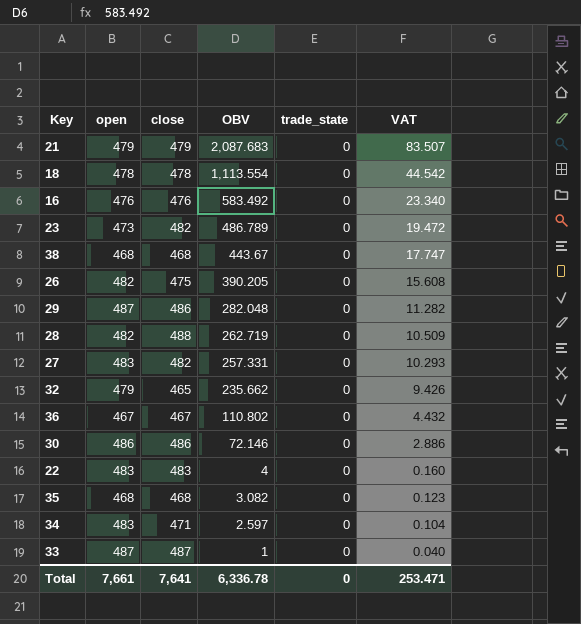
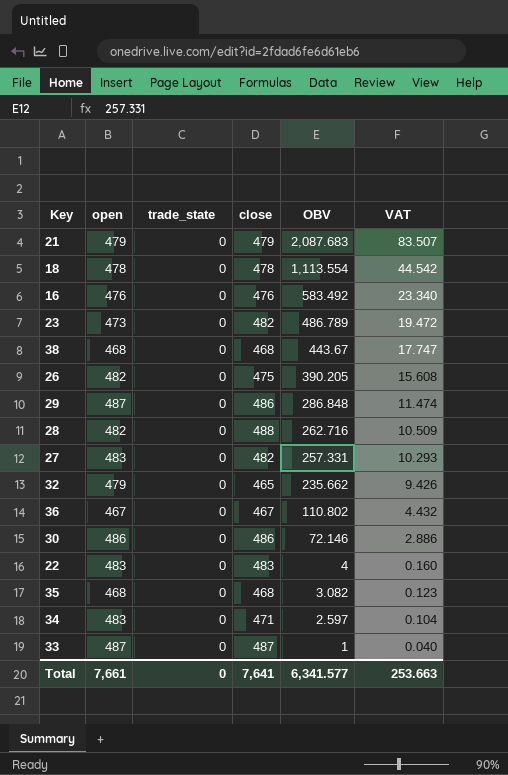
column trade_state | position: 5 -> 3
29 | OBV: 282.048 -> 286.848
29 | VAT: 11.282 -> 11.474
28 | OBV: 262.719 -> 262.716
Total | OBV: 6,336.78 -> 6,341.577
Total | VAT: 253.471 -> 253.663

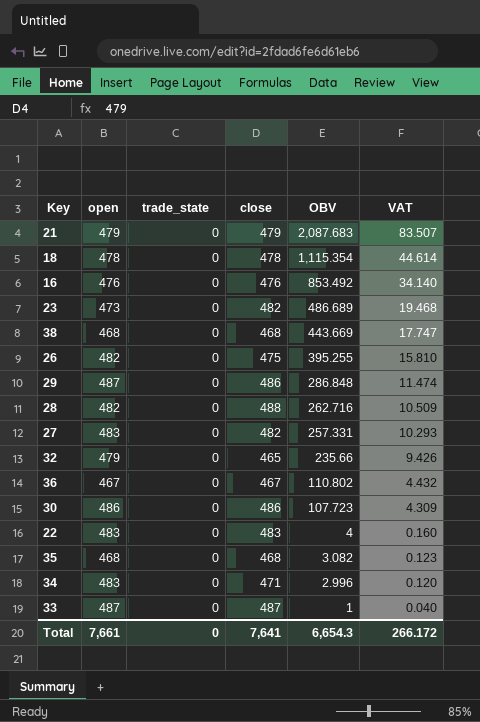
18 | OBV: 1,113.554 -> 1,115.354
18 | VAT: 44.542 -> 44.614
16 | OBV: 583.492 -> 853.492
16 | VAT: 23.340 -> 34.140
23 | OBV: 486.789 -> 486.689
23 | VAT: 19.472 -> 19.468
38 | OBV: 443.67 -> 443.669
26 | OBV: 390.205 -> 395.255
26 | VAT: 15.608 -> 15.810
32 | OBV: 235.662 -> 235.66
30 | OBV: 72.146 -> 107.723
30 | VAT: 2.886 -> 4.309
34 | OBV: 2.597 -> 2.996
34 | VAT: 0.104 -> 0.120
Total | OBV: 6,341.577 -> 6,654.3
Total | VAT: 253.663 -> 266.172

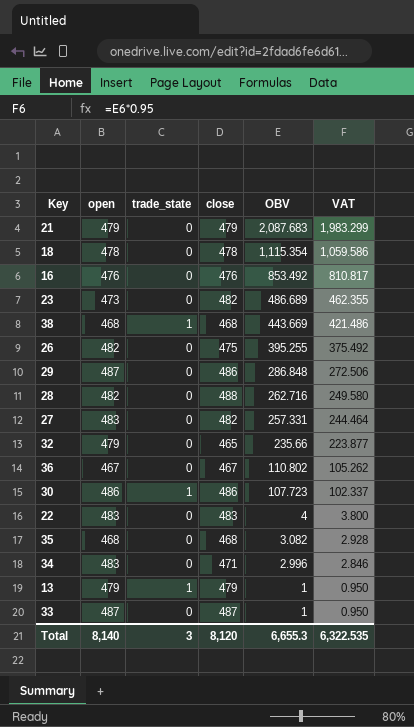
column VAT | formula: [OBV] * 0.04 -> [OBV] * 0.95
38 | trade_state: 0 -> 1
30 | trade_state: 0 -> 1
row 13: none -> 479 | 1 | 479 | 1 | 0.950
Total | open: 7,661 -> 8,140
Total | trade_state: 0 -> 3
Total | close: 7,641 -> 8,120
Total | OBV: 6,654.3 -> 6,655.3
Total | VAT: 266.172 -> 6,322.535

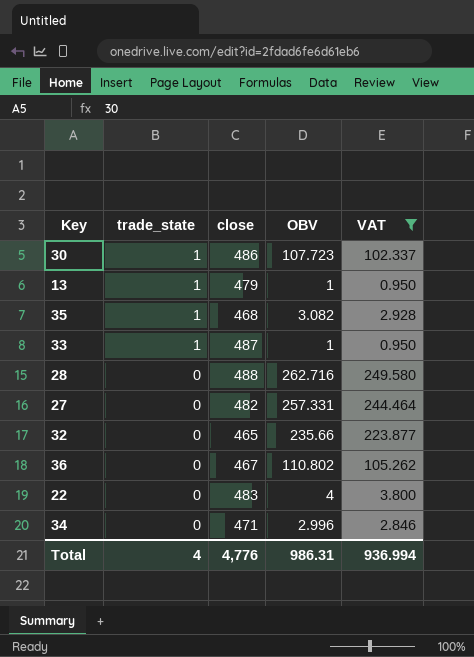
filter: none -> VAT <= 249.580
row order: OBV descending -> trade_state descending
column open | position: 2 -> none
35 | trade_state: 0 -> 1
33 | trade_state: 0 -> 1
Total | trade_state: 3 -> 4
Total | close: 8,120 -> 4,776
Total | OBV: 6,655.3 -> 986.31
Total | VAT: 6,322.535 -> 936.994

